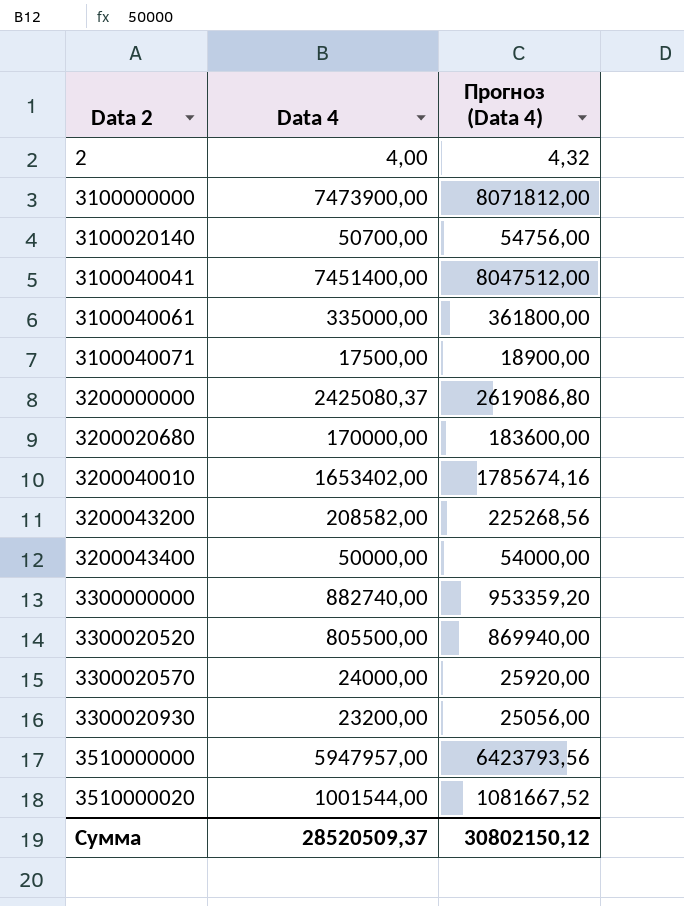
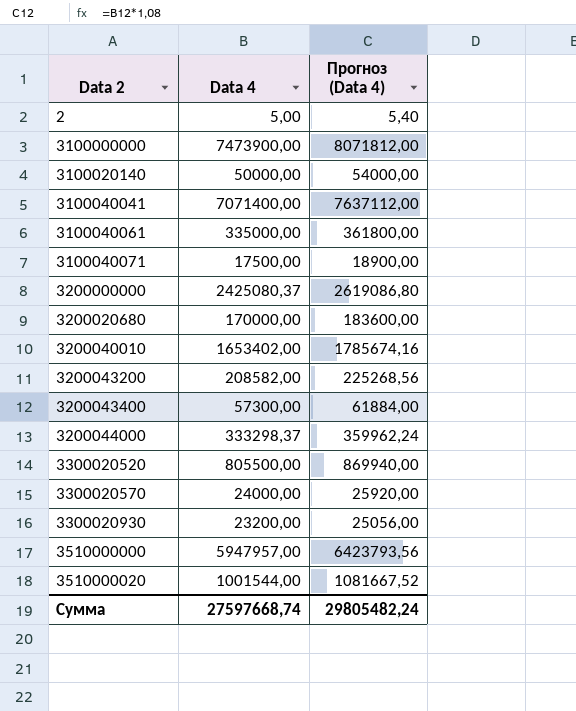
row 3300000000: 882740,00 | 953359,20 -> none
2 | Data 4: 4,00 -> 5,00
2 | Прогноз (Data 4): 4,32 -> 5,40
3100020140 | Data 4: 50700,00 -> 50000,00
3100020140 | Прогноз (Data 4): 54756,00 -> 54000,00
3100040041 | Data 4: 7451400,00 -> 7071400,00
3100040041 | Прогноз (Data 4): 8047512,00 -> 7637112,00
3200043400 | Data 4: 50000,00 -> 57300,00
3200043400 | Прогноз (Data 4): 54000,00 -> 61884,00
row 3200044000: none -> 333298,37 | 359962,24
Сумма | Data 4: 28520509,37 -> 27597668,74
Сумма | Прогноз (Data 4): 30802150,12 -> 29805482,24

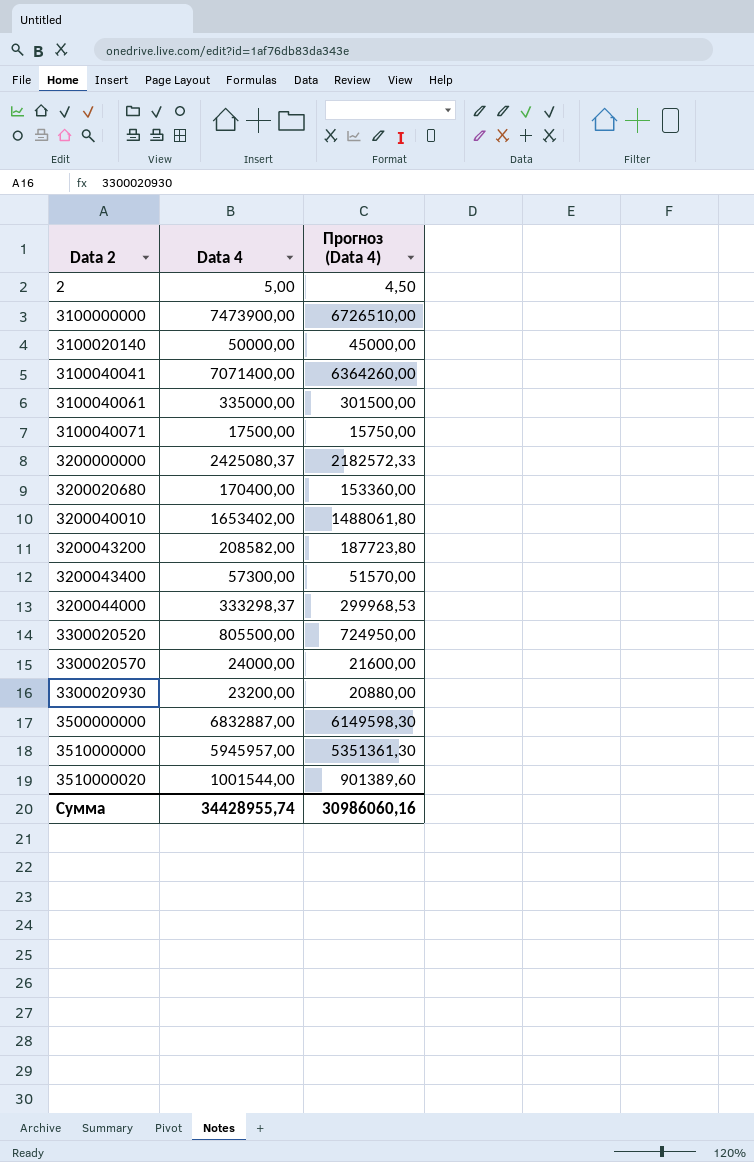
column Прогноз (Data 4) | formula: [Data 4] * 1,08 -> [Data 4] * 0,9
3200020680 | Data 4: 170000,00 -> 170400,00
row 3500000000: none -> 6832887,00 | 6149598,30
3510000000 | Data 4: 5947957,00 -> 5945957,00
Сумма | Data 4: 27597668,74 -> 34428955,74
Сумма | Прогноз (Data 4): 29805482,24 -> 30986060,16

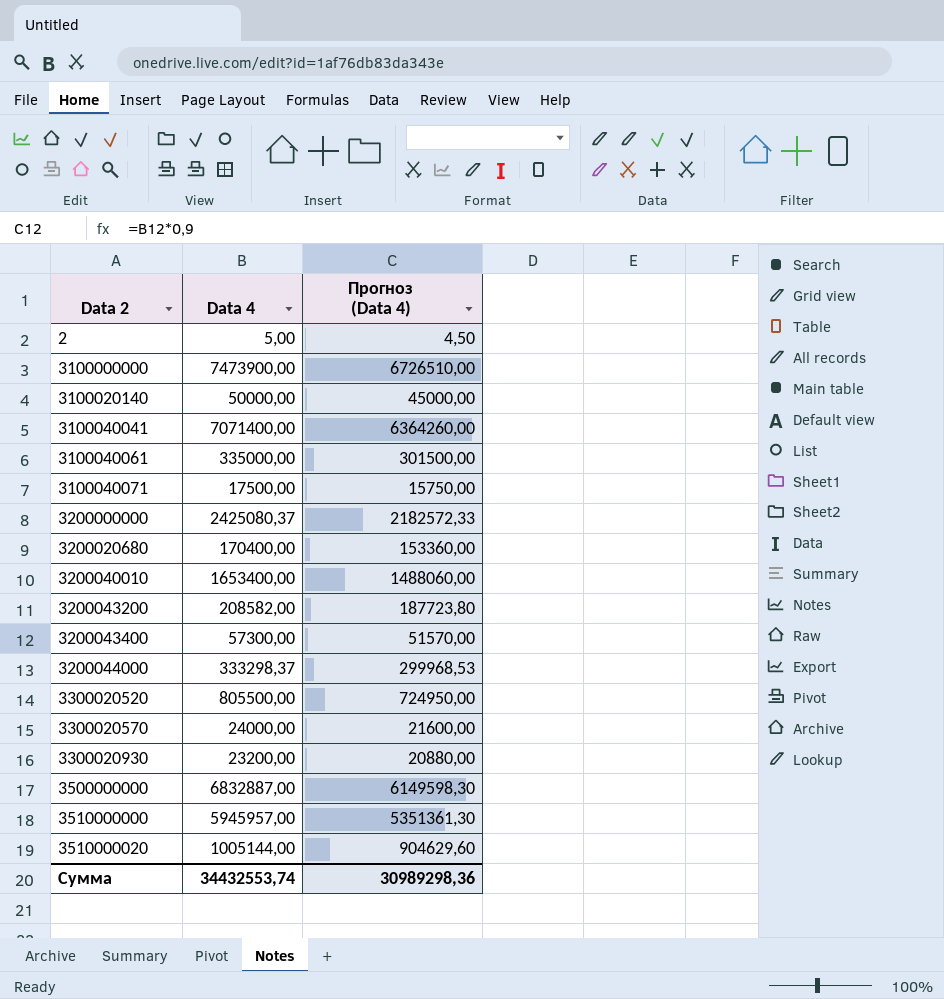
3200040010 | Data 4: 1653402,00 -> 1653400,00
3200040010 | Прогноз (Data 4): 1488061,80 -> 1488060,00
3510000020 | Data 4: 1001544,00 -> 1005144,00
3510000020 | Прогноз (Data 4): 901389,60 -> 904629,60
Сумма | Data 4: 34428955,74 -> 34432553,74
Сумма | Прогноз (Data 4): 30986060,16 -> 30989298,36

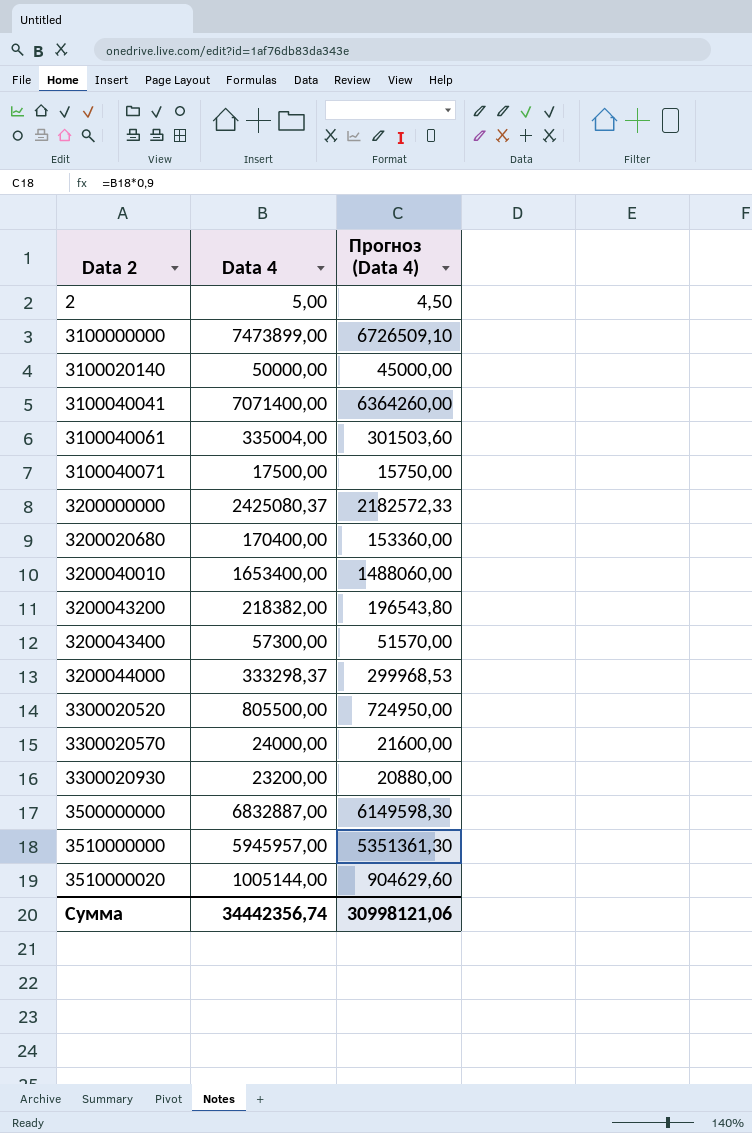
3100000000 | Data 4: 7473900,00 -> 7473899,00
3100000000 | Прогноз (Data 4): 6726510,00 -> 6726509,10
3100040061 | Data 4: 335000,00 -> 335004,00
3100040061 | Прогноз (Data 4): 301500,00 -> 301503,60
3200043200 | Data 4: 208582,00 -> 218382,00
3200043200 | Прогноз (Data 4): 187723,80 -> 196543,80
Сумма | Data 4: 34432553,74 -> 34442356,74
Сумма | Прогноз (Data 4): 30989298,36 -> 30998121,06

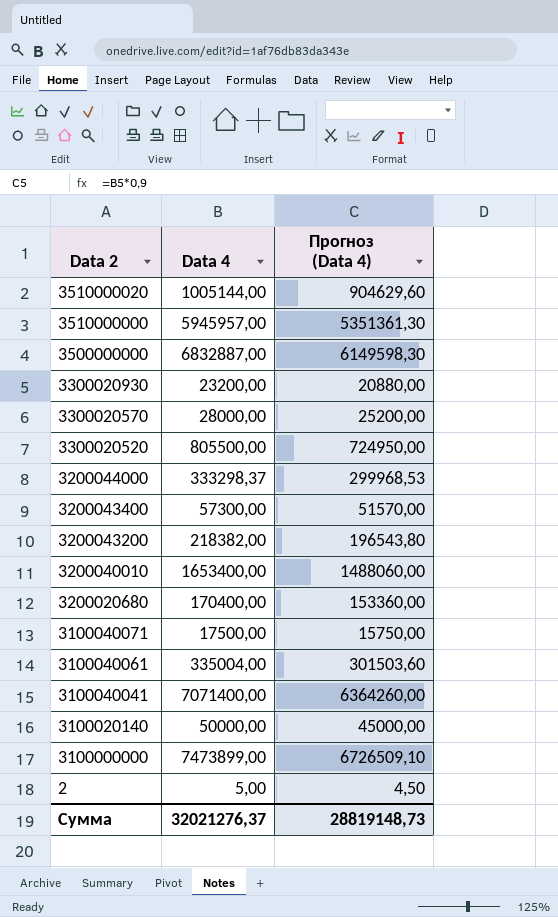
row order: Data 2 ascending -> Data 2 descending
row 3200000000: 2425080,37 | 2182572,33 -> none
3300020570 | Data 4: 24000,00 -> 28000,00
3300020570 | Прогноз (Data 4): 21600,00 -> 25200,00
Сумма | Data 4: 34442356,74 -> 32021276,37
Сумма | Прогноз (Data 4): 30998121,06 -> 28819148,73

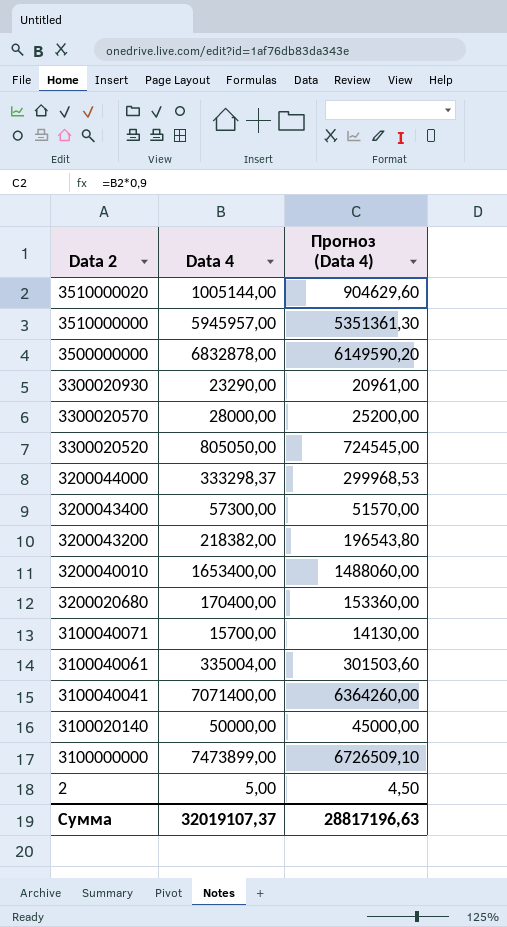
3500000000 | Data 4: 6832887,00 -> 6832878,00
3500000000 | Прогноз (Data 4): 6149598,30 -> 6149590,20
3300020930 | Data 4: 23200,00 -> 23290,00
3300020930 | Прогноз (Data 4): 20880,00 -> 20961,00
3300020520 | Data 4: 805500,00 -> 805050,00
3300020520 | Прогноз (Data 4): 724950,00 -> 724545,00
3100040071 | Data 4: 17500,00 -> 15700,00
3100040071 | Прогноз (Data 4): 15750,00 -> 14130,00
Сумма | Data 4: 32021276,37 -> 32019107,37
Сумма | Прогноз (Data 4): 28819148,73 -> 28817196,63

